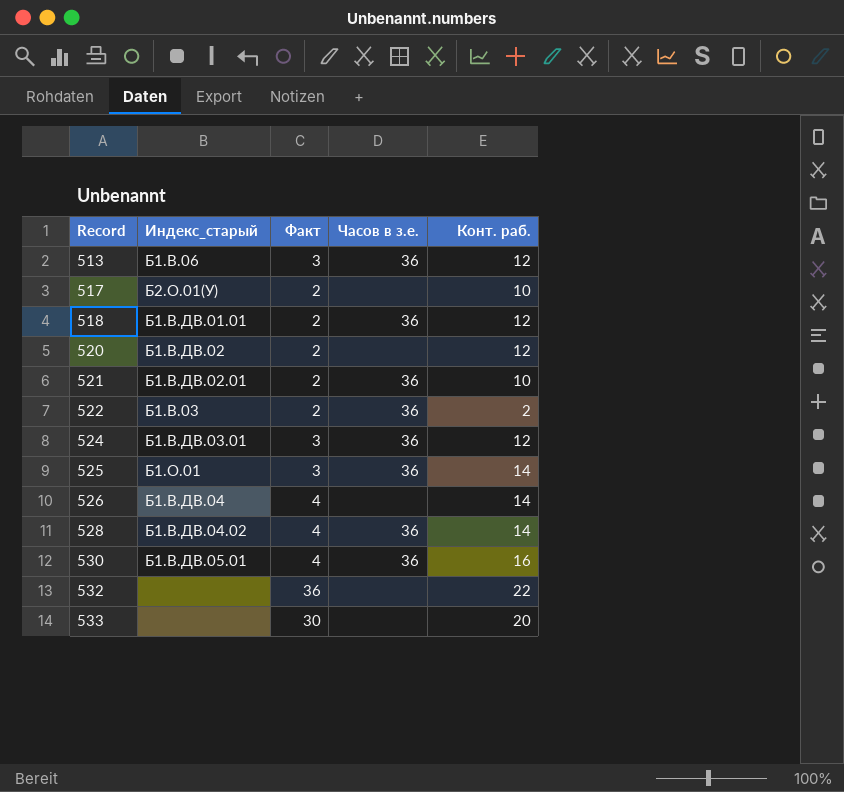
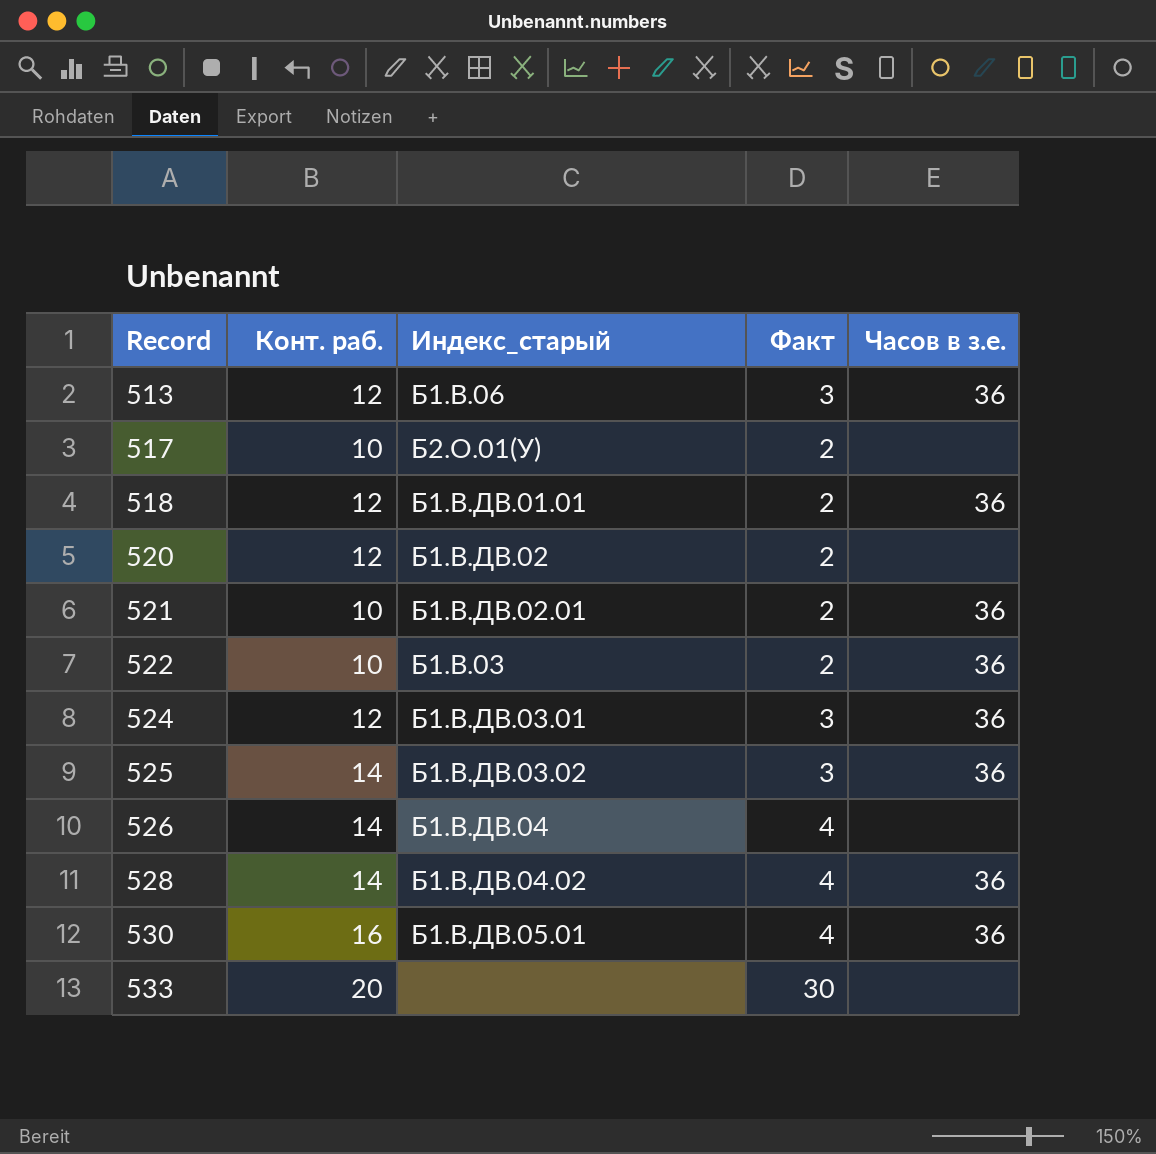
column Конт. раб. | position: 5 -> 2
row 532: none | 36 | none | 22 -> none
522 | Конт. раб.: 2 -> 10
525 | Индекс_старый: Б1.О.01 -> Б1.В.ДВ.03.02

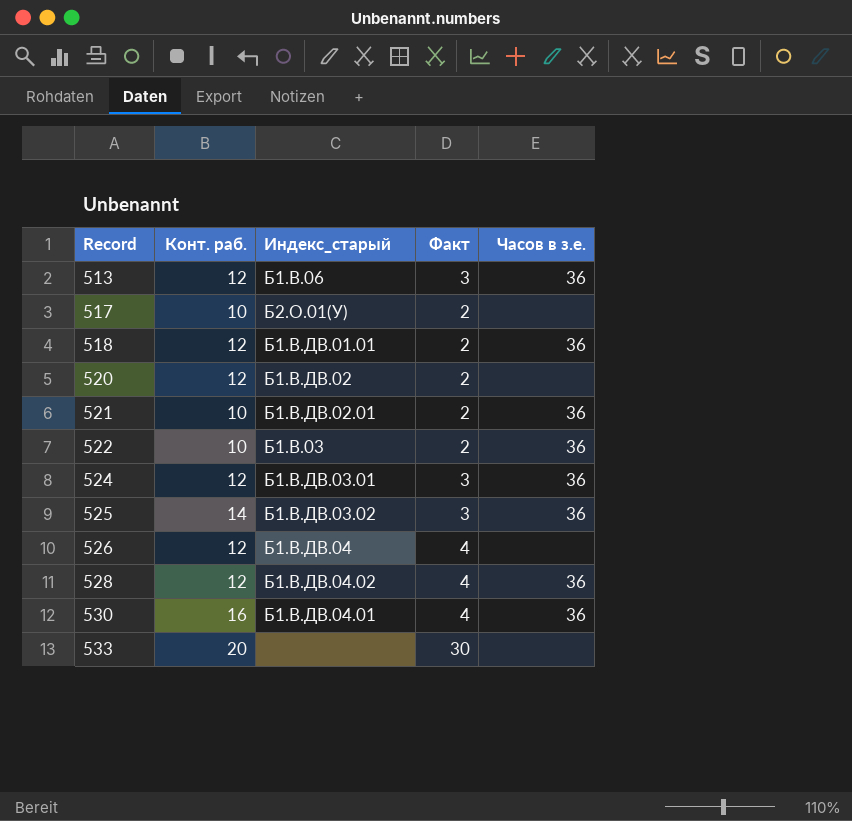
526 | Конт. раб.: 14 -> 12
528 | Конт. раб.: 14 -> 12
530 | Индекс_старый: Б1.В.ДВ.05.01 -> Б1.В.ДВ.04.01

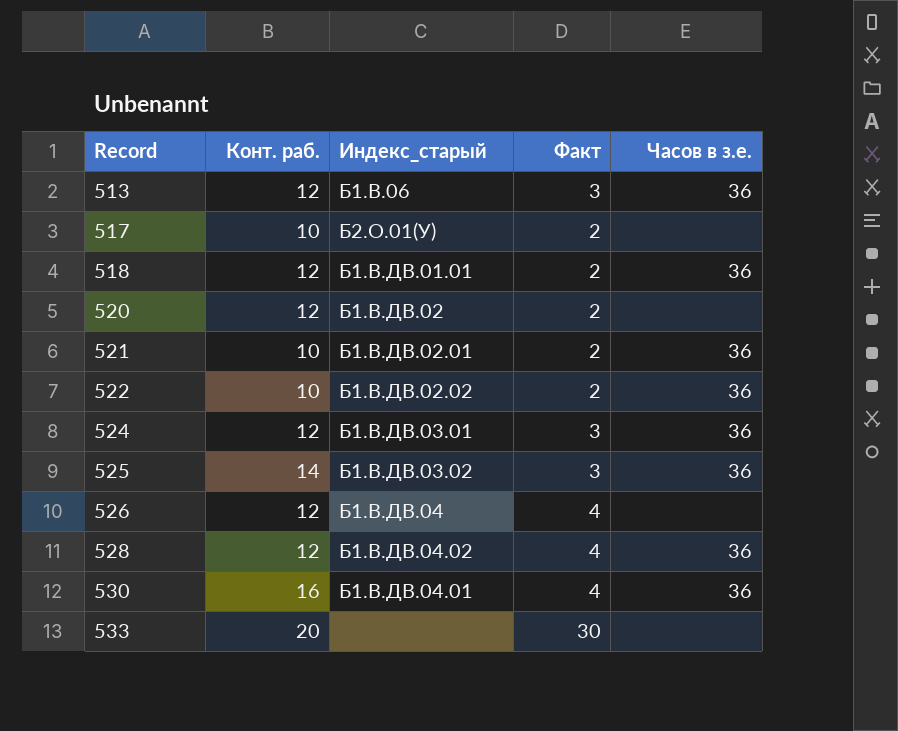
522 | Индекс_старый: Б1.В.03 -> Б1.В.ДВ.02.02

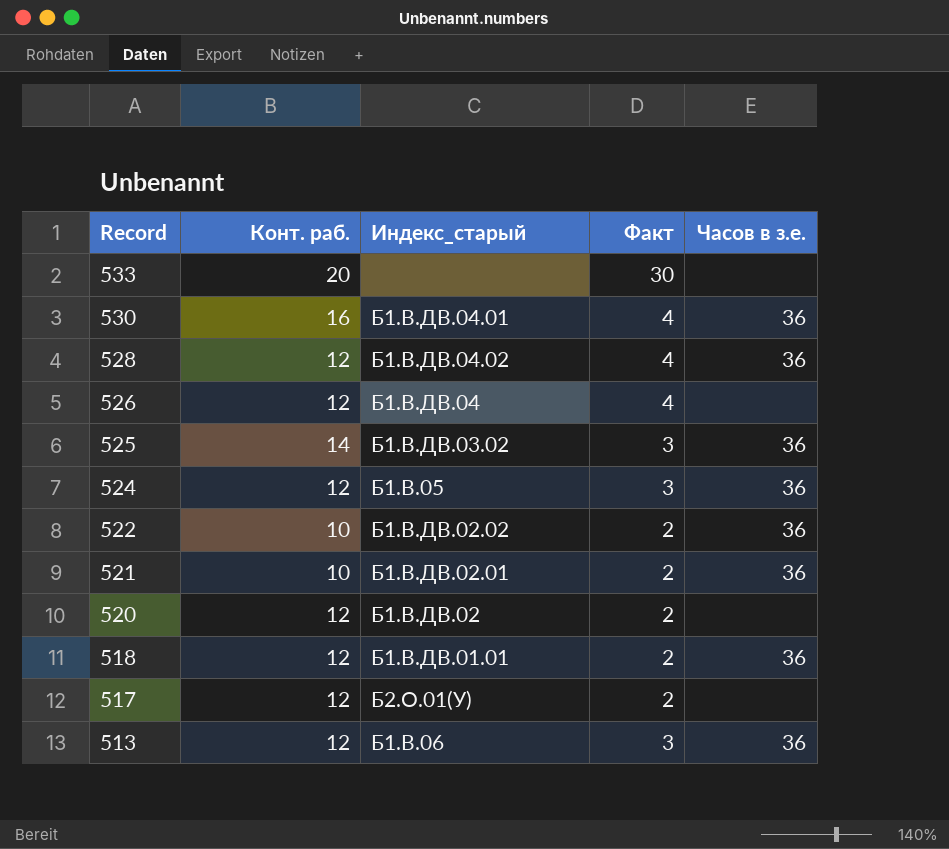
row order: Record ascending -> Record descending
524 | Индекс_старый: Б1.В.ДВ.03.01 -> Б1.В.05
517 | Конт. раб.: 10 -> 12

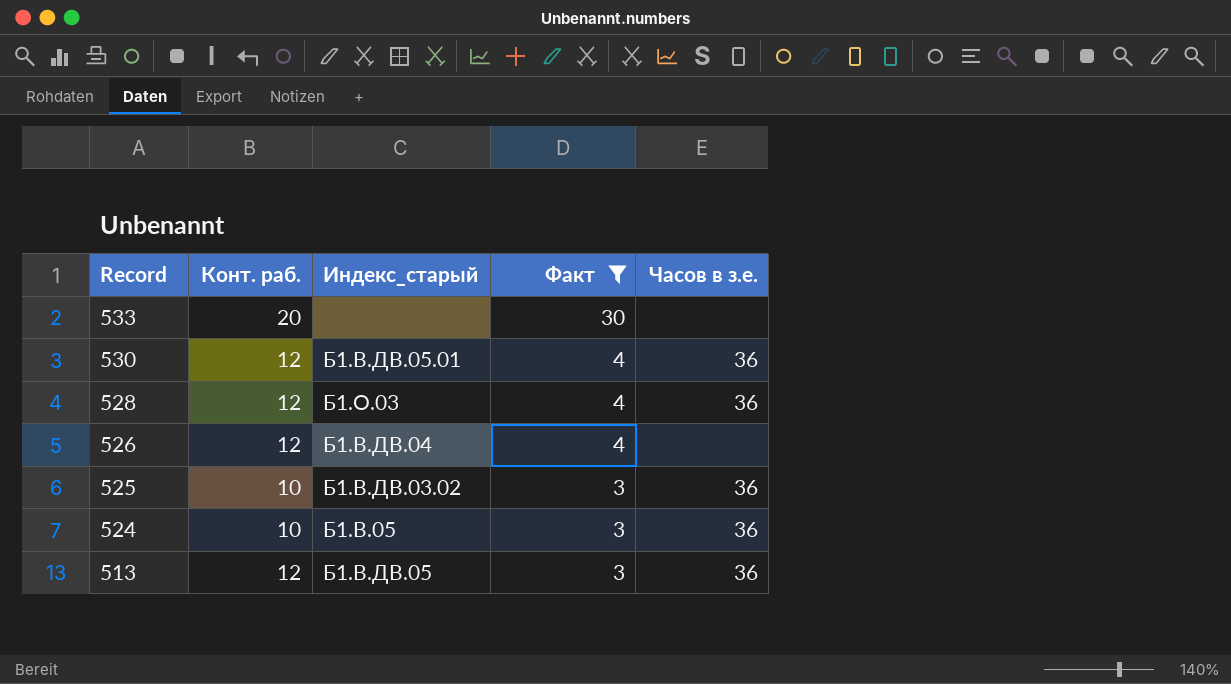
filter: none -> Факт != 2
530 | Конт. раб.: 16 -> 12
530 | Индекс_старый: Б1.В.ДВ.04.01 -> Б1.В.ДВ.05.01
528 | Индекс_старый: Б1.В.ДВ.04.02 -> Б1.О.03
525 | Конт. раб.: 14 -> 10
524 | Конт. раб.: 12 -> 10
513 | Индекс_старый: Б1.В.06 -> Б1.В.ДВ.05

